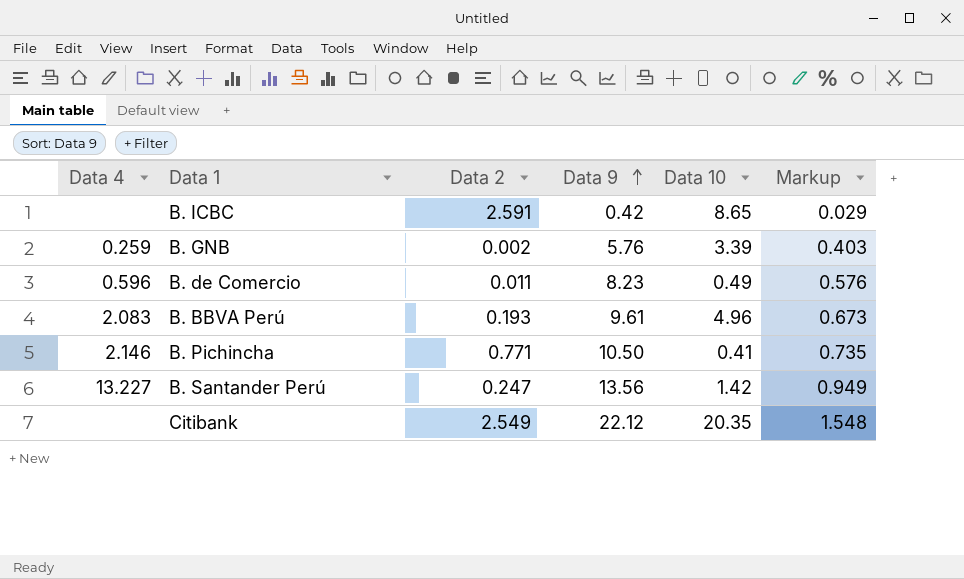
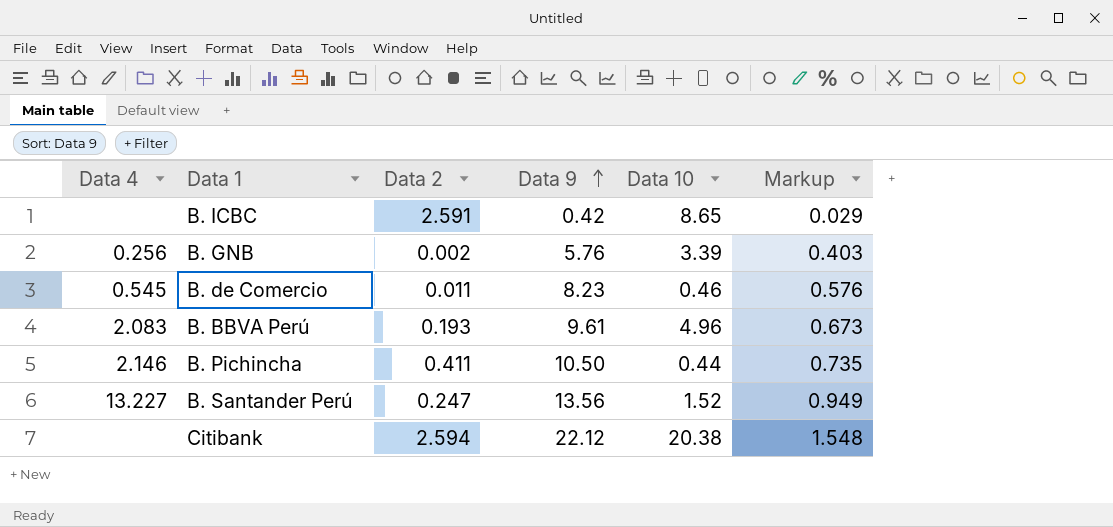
B. GNB | Data 4: 0.259 -> 0.256
B. de Comercio | Data 4: 0.596 -> 0.545
B. de Comercio | Data 10: 0.49 -> 0.46
B. Pichincha | Data 2: 0.771 -> 0.411
B. Pichincha | Data 10: 0.41 -> 0.44
B. Santander Perú | Data 10: 1.42 -> 1.52
Citibank | Data 2: 2.549 -> 2.594
Citibank | Data 10: 20.35 -> 20.38

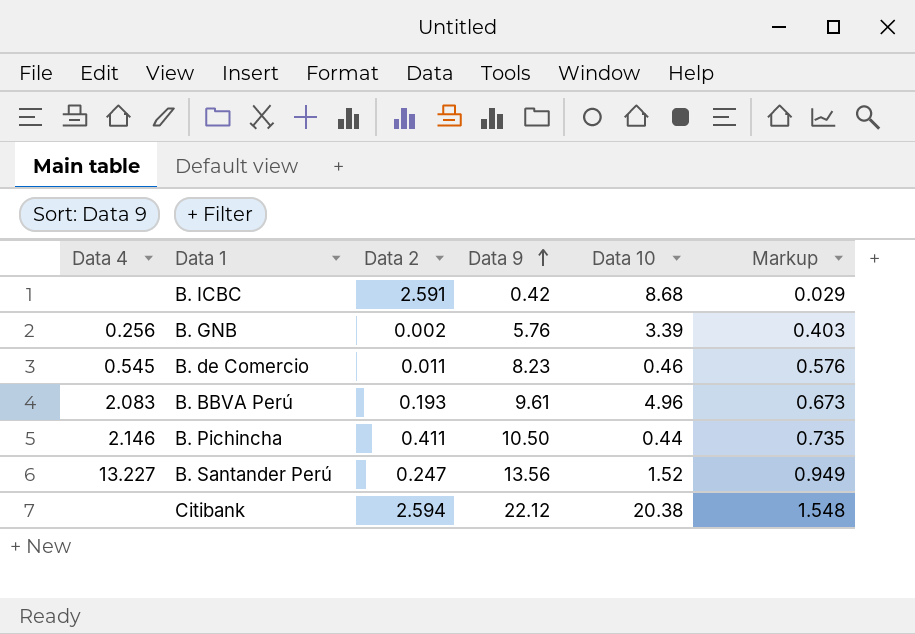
B. ICBC | Data 10: 8.65 -> 8.68

